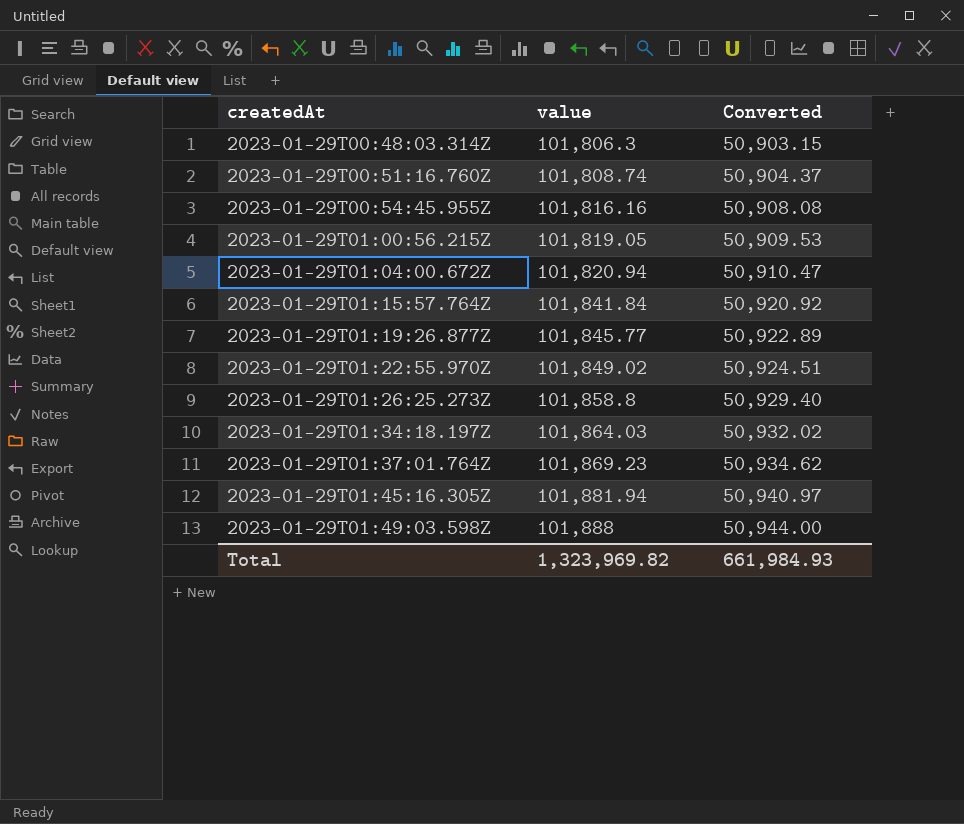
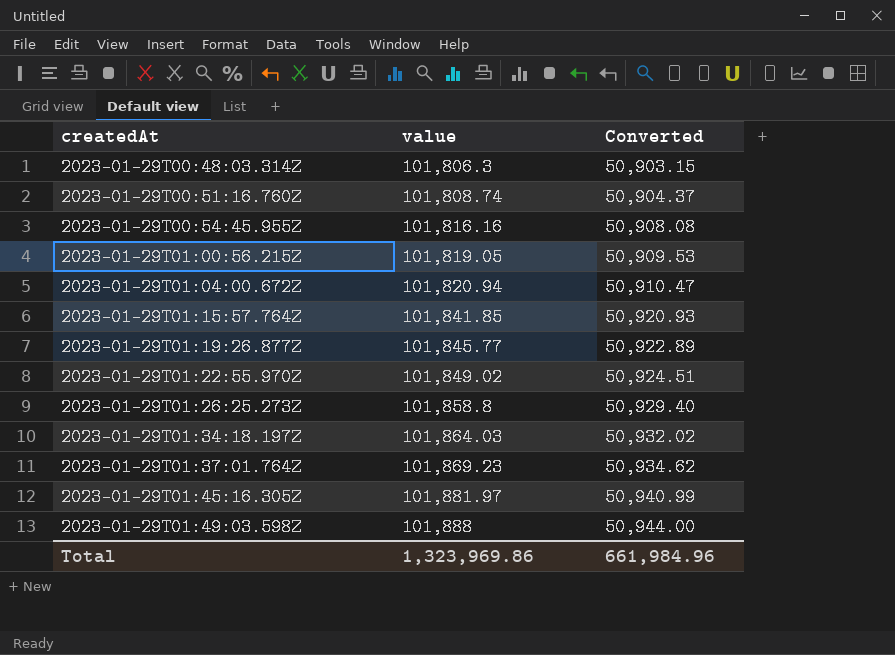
2023-01-29T01:15:57.764Z | value: 101,841.84 -> 101,841.85
2023-01-29T01:15:57.764Z | Converted: 50,920.92 -> 50,920.93
2023-01-29T01:45:16.305Z | value: 101,881.94 -> 101,881.97
2023-01-29T01:45:16.305Z | Converted: 50,940.97 -> 50,940.99
Total | value: 1,323,969.82 -> 1,323,969.86
Total | Converted: 661,984.93 -> 661,984.96

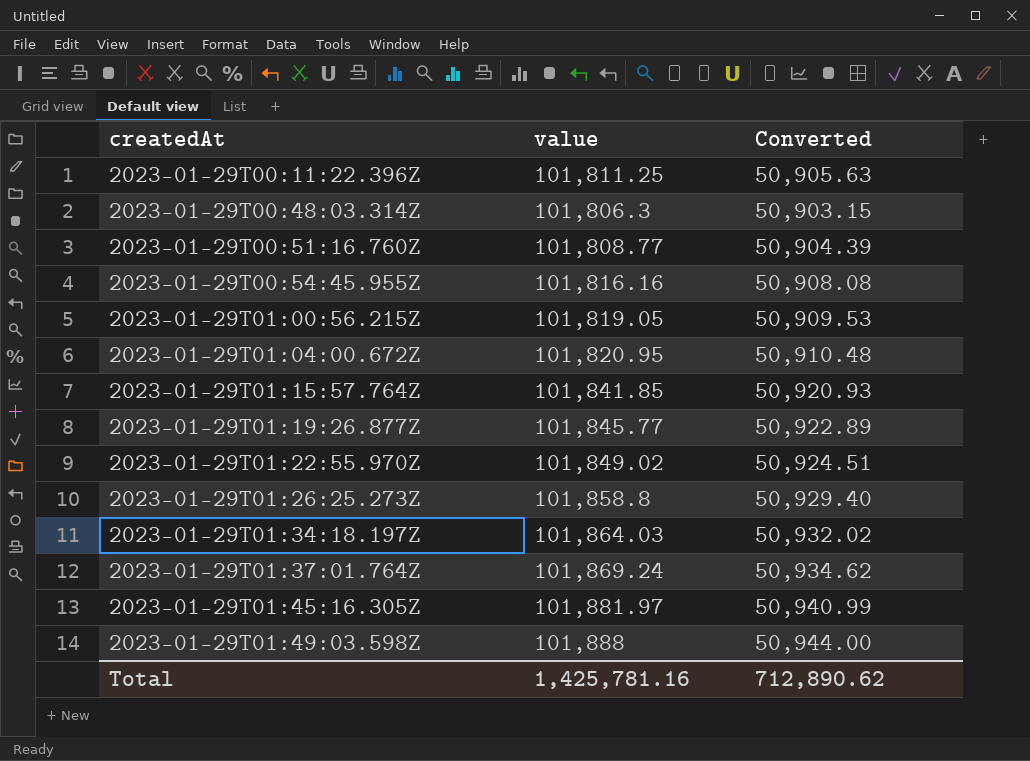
row 2023-01-29T00:11:22.396Z: none -> 101,811.25 | 50,905.63
2023-01-29T00:51:16.760Z | value: 101,808.74 -> 101,808.77
2023-01-29T00:51:16.760Z | Converted: 50,904.37 -> 50,904.39
2023-01-29T01:04:00.672Z | value: 101,820.94 -> 101,820.95
2023-01-29T01:04:00.672Z | Converted: 50,910.47 -> 50,910.48
2023-01-29T01:37:01.764Z | value: 101,869.23 -> 101,869.24
Total | value: 1,323,969.86 -> 1,425,781.16
Total | Converted: 661,984.96 -> 712,890.62

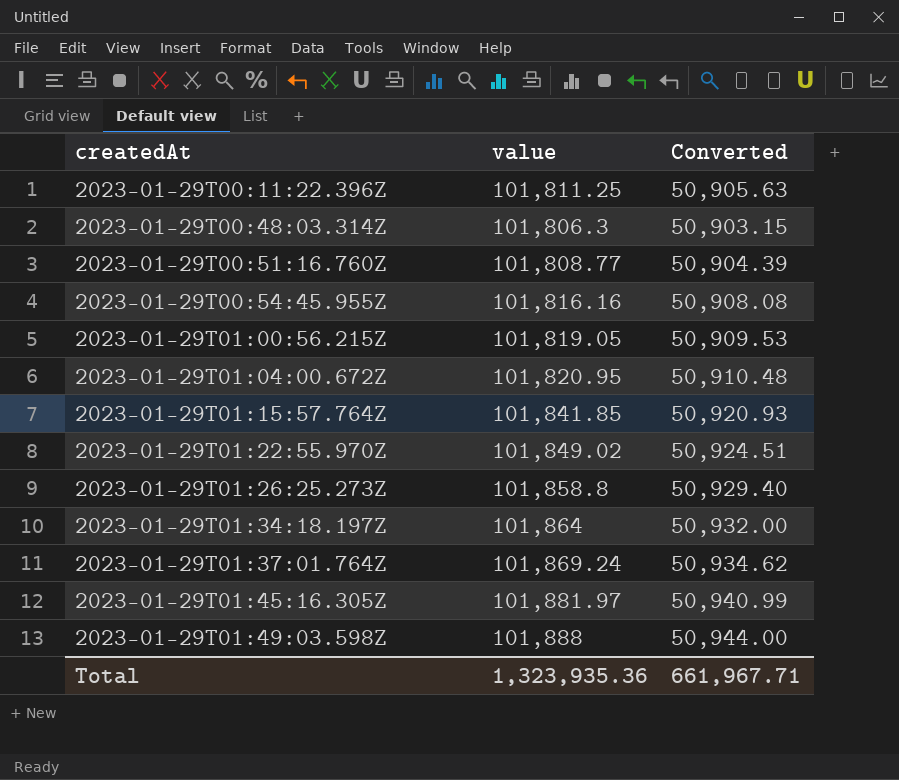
row 2023-01-29T01:19:26.877Z: 101,845.77 | 50,922.89 -> none
2023-01-29T01:34:18.197Z | value: 101,864.03 -> 101,864
2023-01-29T01:34:18.197Z | Converted: 50,932.02 -> 50,932.00
Total | value: 1,425,781.16 -> 1,323,935.36
Total | Converted: 712,890.62 -> 661,967.71

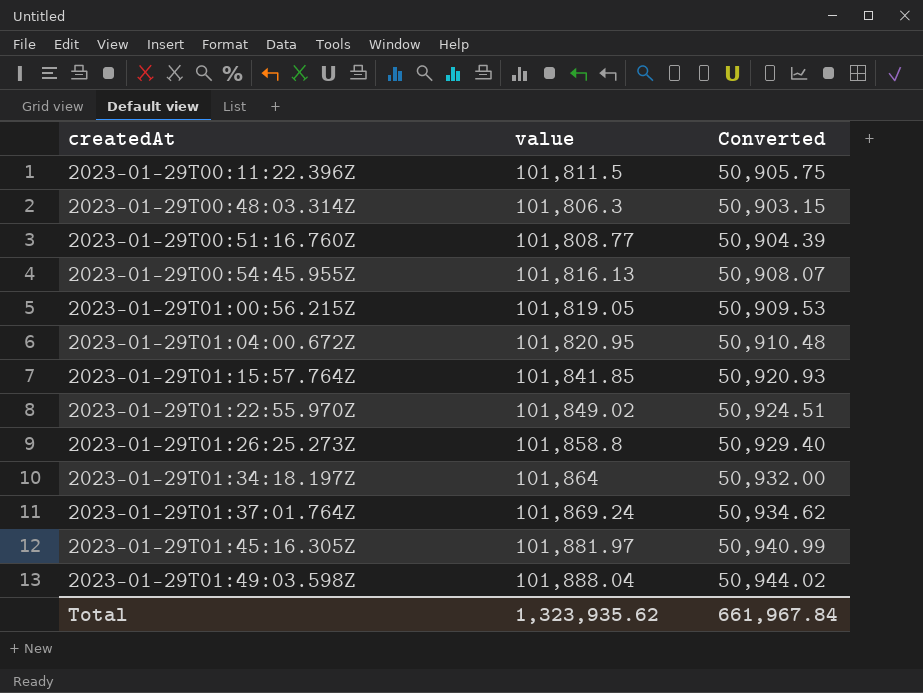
2023-01-29T00:11:22.396Z | value: 101,811.25 -> 101,811.5
2023-01-29T00:11:22.396Z | Converted: 50,905.63 -> 50,905.75
2023-01-29T00:54:45.955Z | value: 101,816.16 -> 101,816.13
2023-01-29T00:54:45.955Z | Converted: 50,908.08 -> 50,908.07
2023-01-29T01:49:03.598Z | value: 101,888 -> 101,888.04
2023-01-29T01:49:03.598Z | Converted: 50,944.00 -> 50,944.02
Total | value: 1,323,935.36 -> 1,323,935.62
Total | Converted: 661,967.71 -> 661,967.84

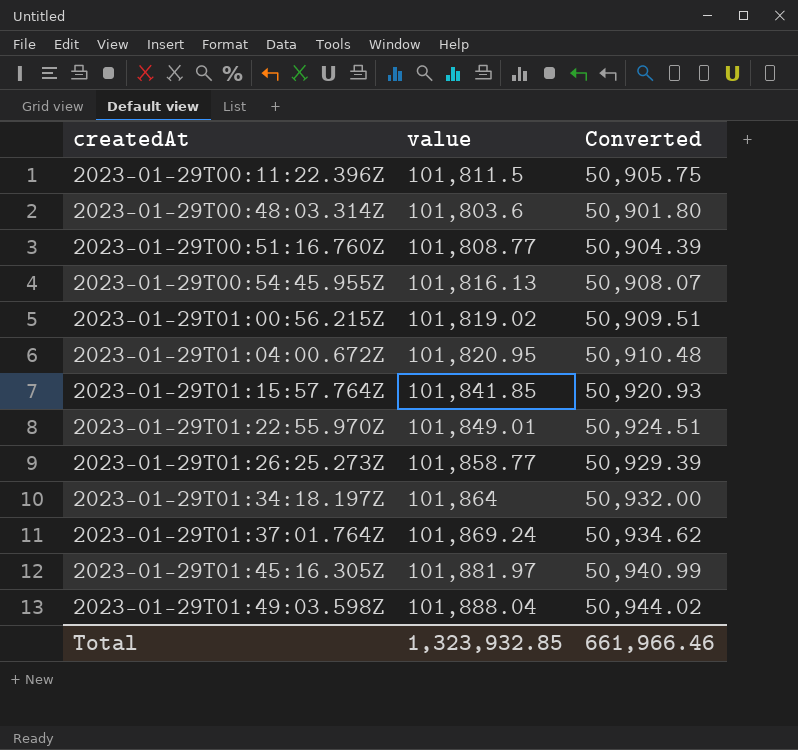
2023-01-29T00:48:03.314Z | value: 101,806.3 -> 101,803.6
2023-01-29T00:48:03.314Z | Converted: 50,903.15 -> 50,901.80
2023-01-29T01:00:56.215Z | value: 101,819.05 -> 101,819.02
2023-01-29T01:00:56.215Z | Converted: 50,909.53 -> 50,909.51
2023-01-29T01:22:55.970Z | value: 101,849.02 -> 101,849.01
2023-01-29T01:26:25.273Z | value: 101,858.8 -> 101,858.77
2023-01-29T01:26:25.273Z | Converted: 50,929.40 -> 50,929.39
Total | value: 1,323,935.62 -> 1,323,932.85
Total | Converted: 661,967.84 -> 661,966.46

